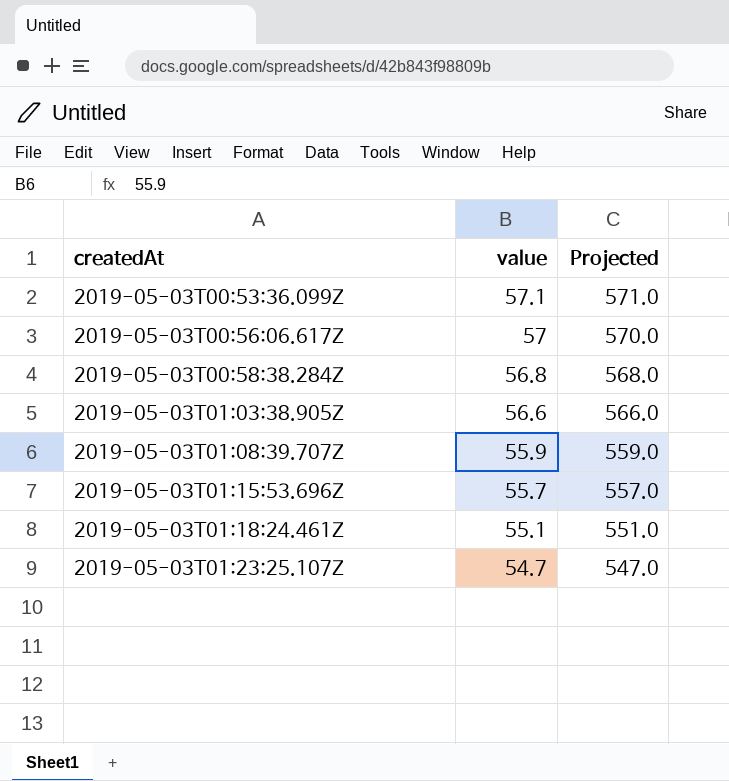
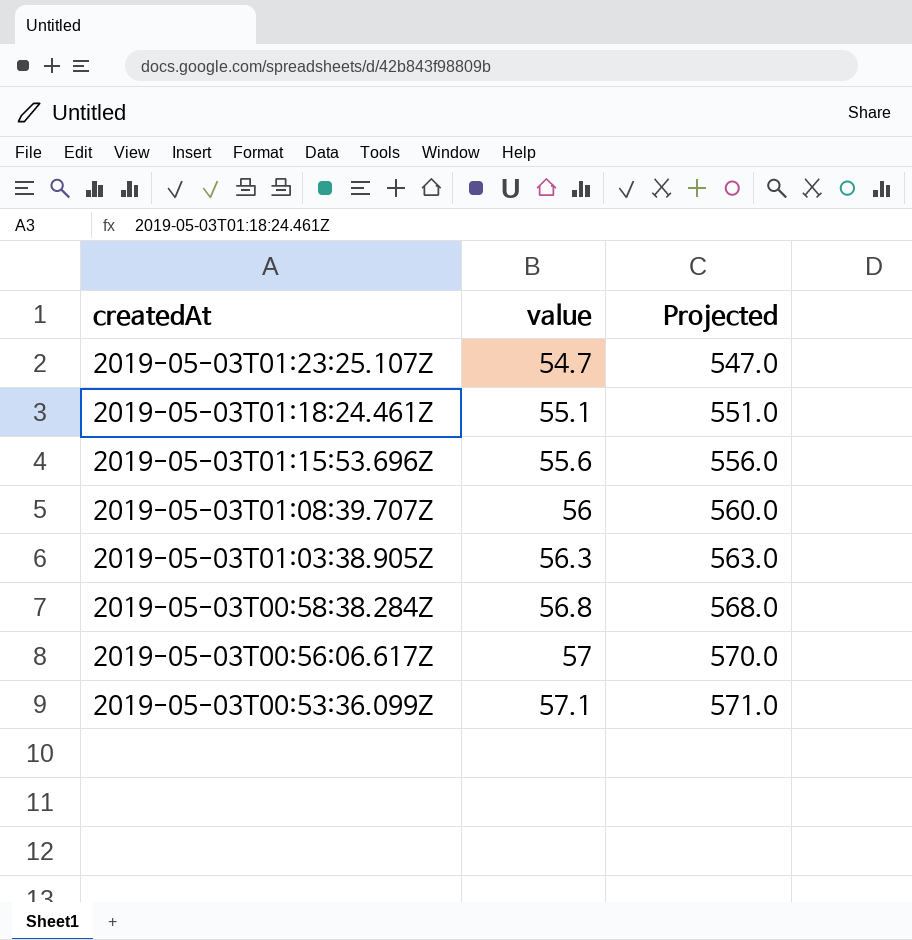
row order: createdAt ascending -> createdAt descending
2019-05-03T01:15:53.696Z | value: 55.7 -> 55.6
2019-05-03T01:15:53.696Z | Projected: 557.0 -> 556.0
2019-05-03T01:08:39.707Z | value: 55.9 -> 56
2019-05-03T01:08:39.707Z | Projected: 559.0 -> 560.0
2019-05-03T01:03:38.905Z | value: 56.6 -> 56.3
2019-05-03T01:03:38.905Z | Projected: 566.0 -> 563.0

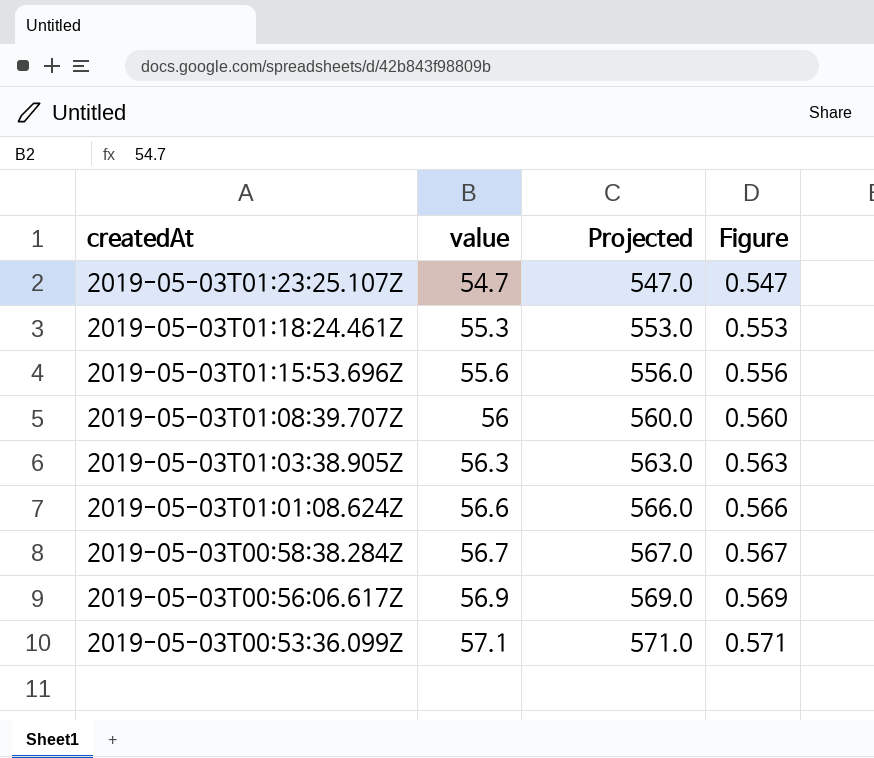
column Figure | formula: none -> [value] * 0.01
2019-05-03T01:18:24.461Z | value: 55.1 -> 55.3
2019-05-03T01:18:24.461Z | Projected: 551.0 -> 553.0
row 2019-05-03T01:01:08.624Z: none -> 56.6 | 566.0 | 0.566
2019-05-03T00:58:38.284Z | value: 56.8 -> 56.7
2019-05-03T00:58:38.284Z | Projected: 568.0 -> 567.0
2019-05-03T00:56:06.617Z | value: 57 -> 56.9
2019-05-03T00:56:06.617Z | Projected: 570.0 -> 569.0

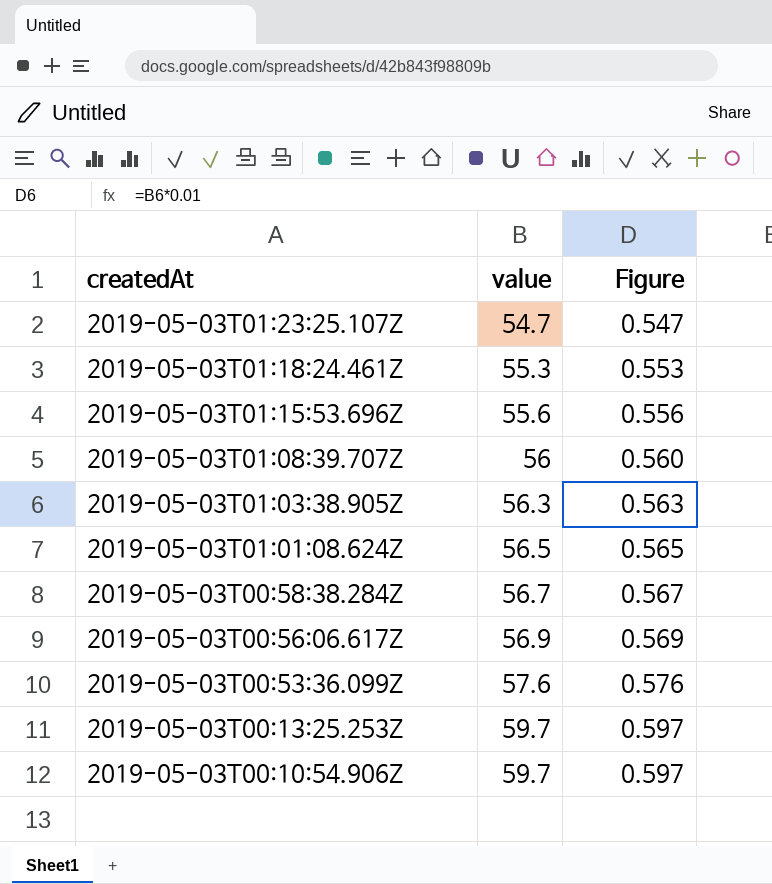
column Projected | formula: [value] * 10 -> none
2019-05-03T01:01:08.624Z | value: 56.6 -> 56.5
2019-05-03T01:01:08.624Z | Figure: 0.566 -> 0.565
2019-05-03T00:53:36.099Z | value: 57.1 -> 57.6
2019-05-03T00:53:36.099Z | Figure: 0.571 -> 0.576
row 2019-05-03T00:13:25.253Z: none -> 59.7 | 0.597
row 2019-05-03T00:10:54.906Z: none -> 59.7 | 0.597

